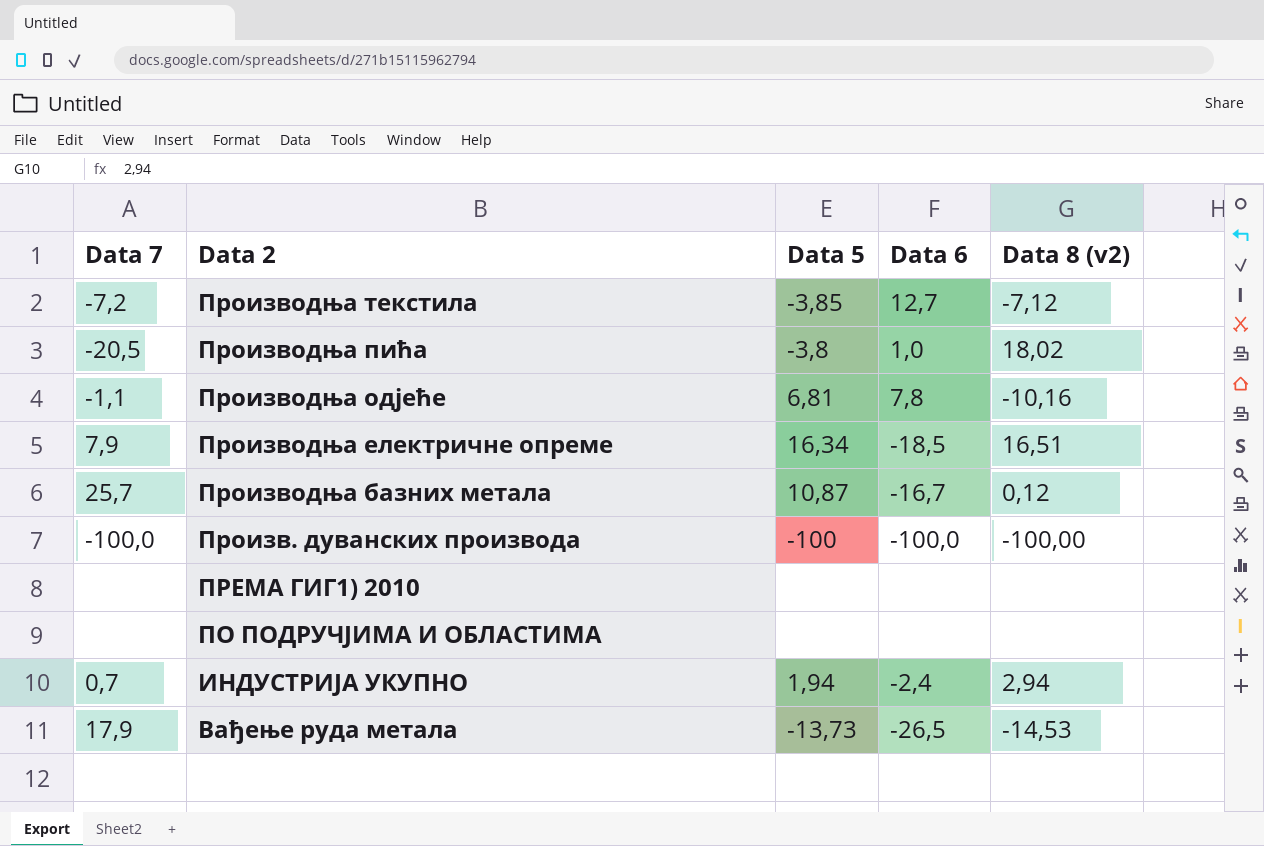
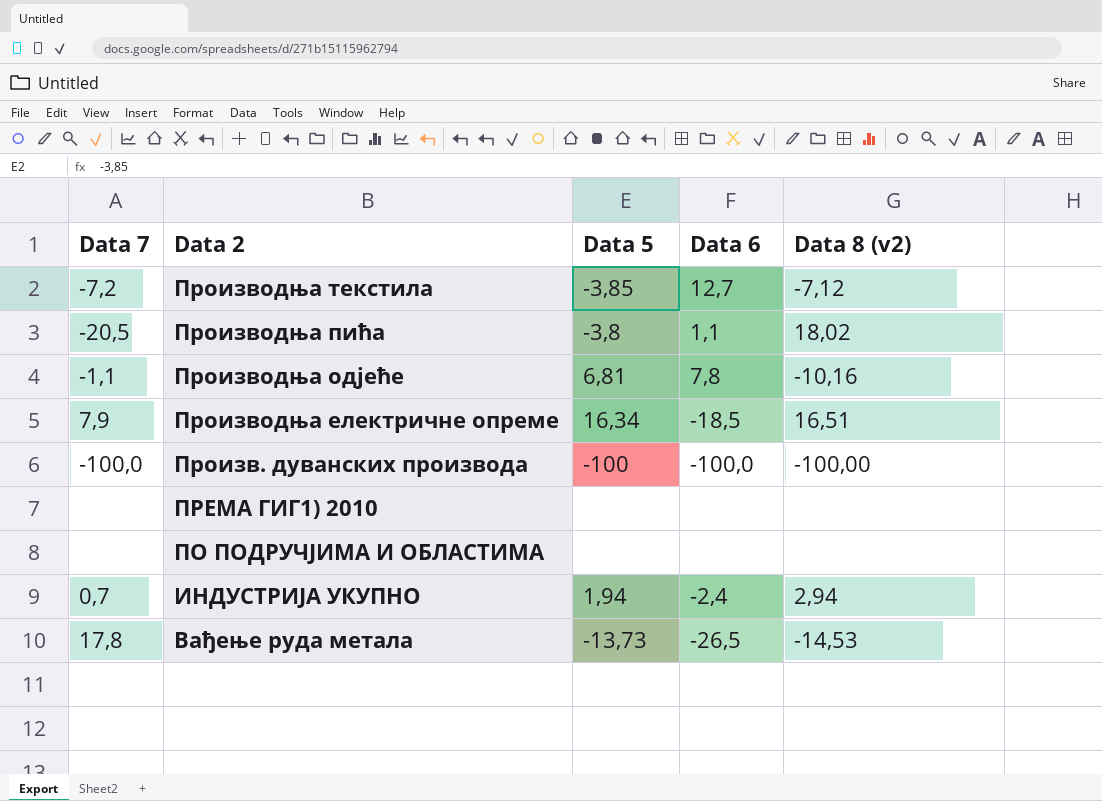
row Производња базних метала: 25,7 | 10,87 | -16,7 | 0,12 -> none
Производња пића | Data 6: 1,0 -> 1,1
Вађење руда метала | Data 7: 17,9 -> 17,8

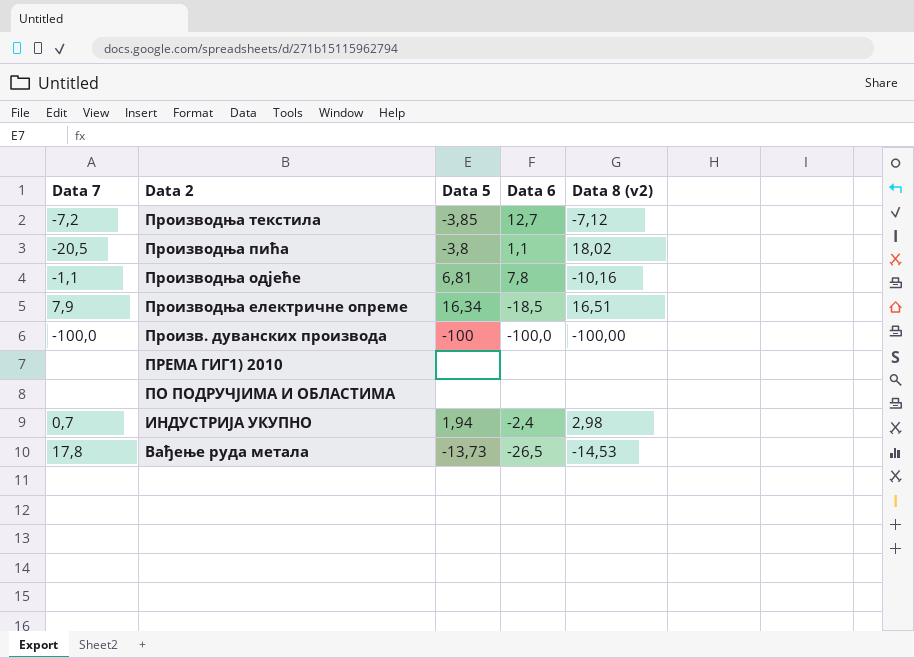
ИНДУСТРИЈА УКУПНО | Data 8 (v2): 2,94 -> 2,98

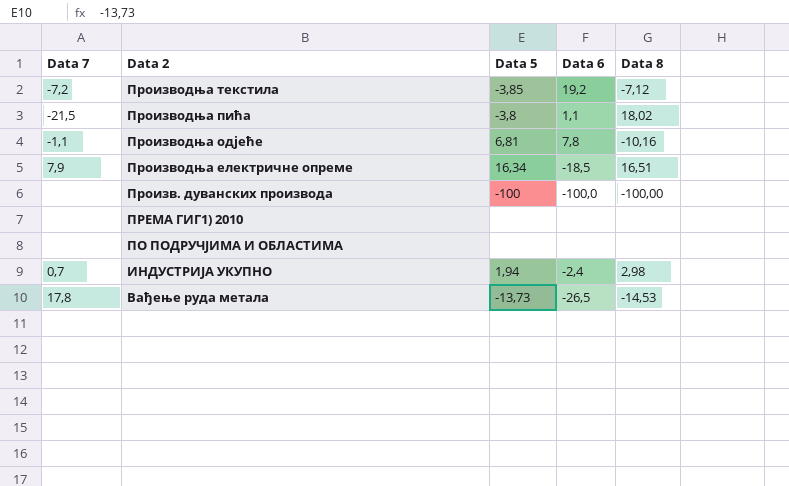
column name: Data 8 (v2) -> Data 8
Производња текстила | Data 6: 12,7 -> 19,2
Производња пића | Data 7: -20,5 -> -21,5
Произв. дуванских производа | Data 7: -100,0 -> none

